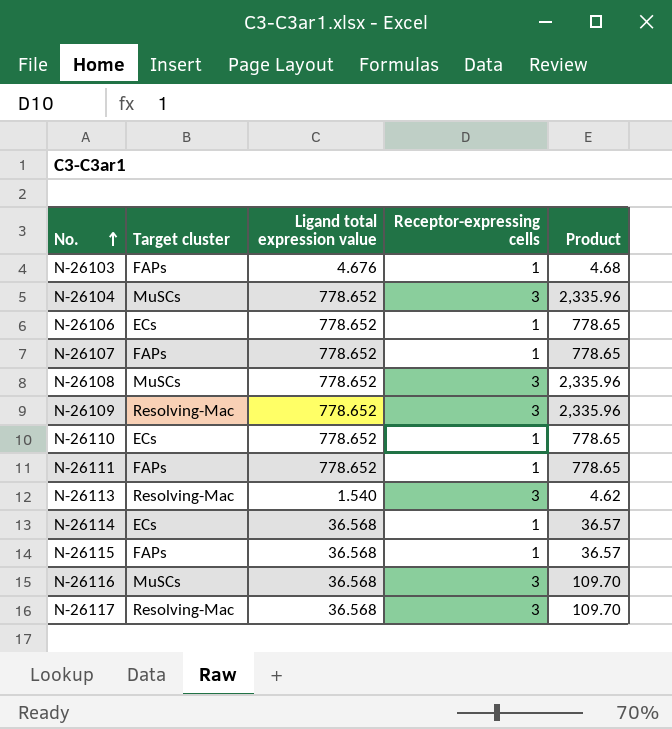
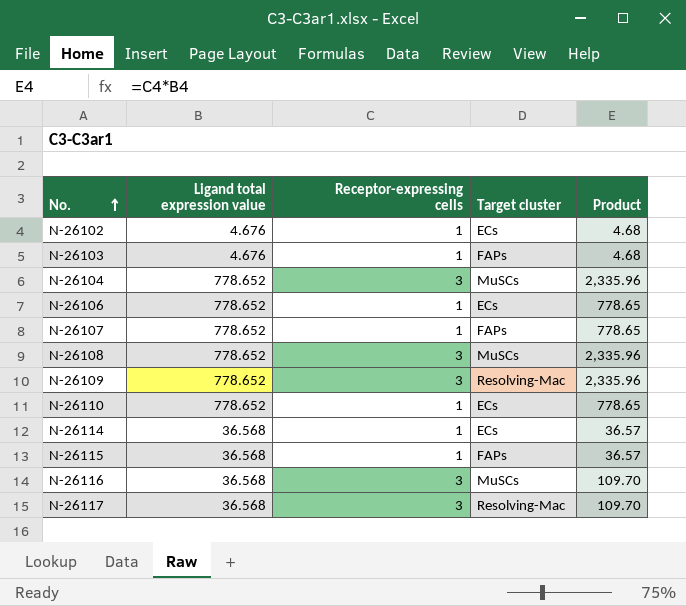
column Target cluster | position: 2 -> 4
row N-26111: FAPs | 778.652 | 1 | 778.65 -> none
row N-26113: Resolving-Mac | 1.540 | 3 | 4.62 -> none
row N-26102: none -> 4.676 | 1 | ECs | 4.68

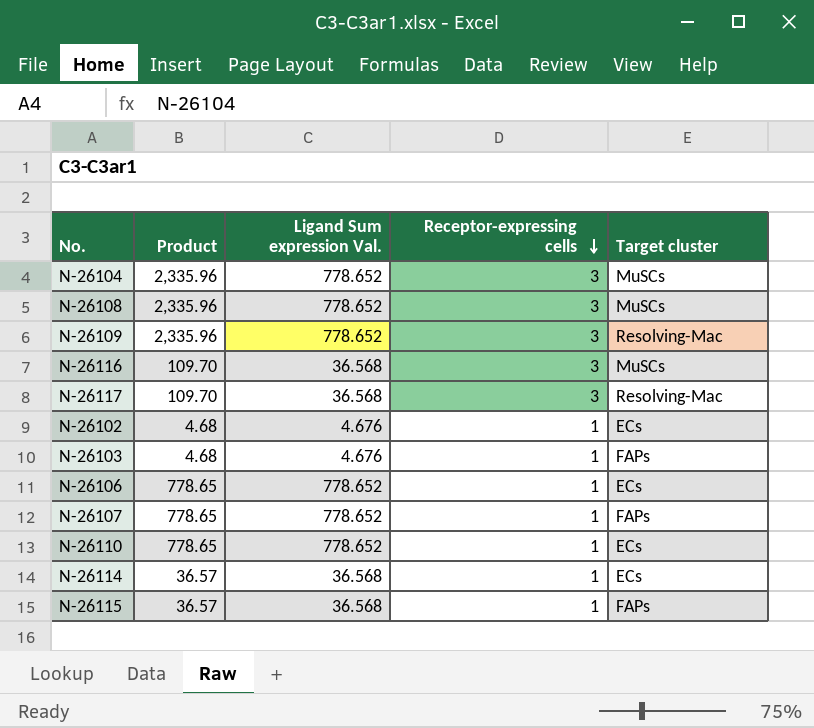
row order: No. ascending -> Receptor-expressing cells descending
column Product | position: 5 -> 2
column name: Ligand total expression value -> Ligand Sum expression Val.

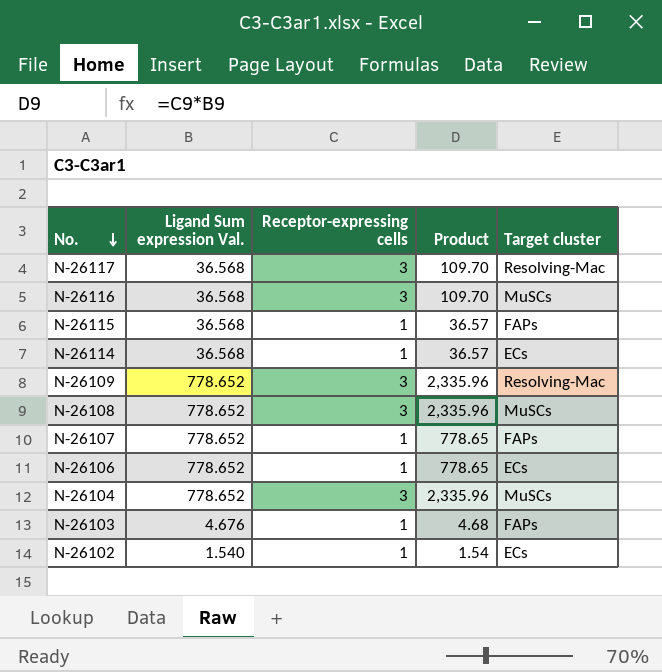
row order: Receptor-expressing cells descending -> No. descending
column Product | position: 2 -> 4
row N-26110: 778.65 | 778.652 | 1 | ECs -> none
N-26102 | Ligand Sum expression Val.: 4.676 -> 1.540
N-26102 | Product: 4.68 -> 1.54

